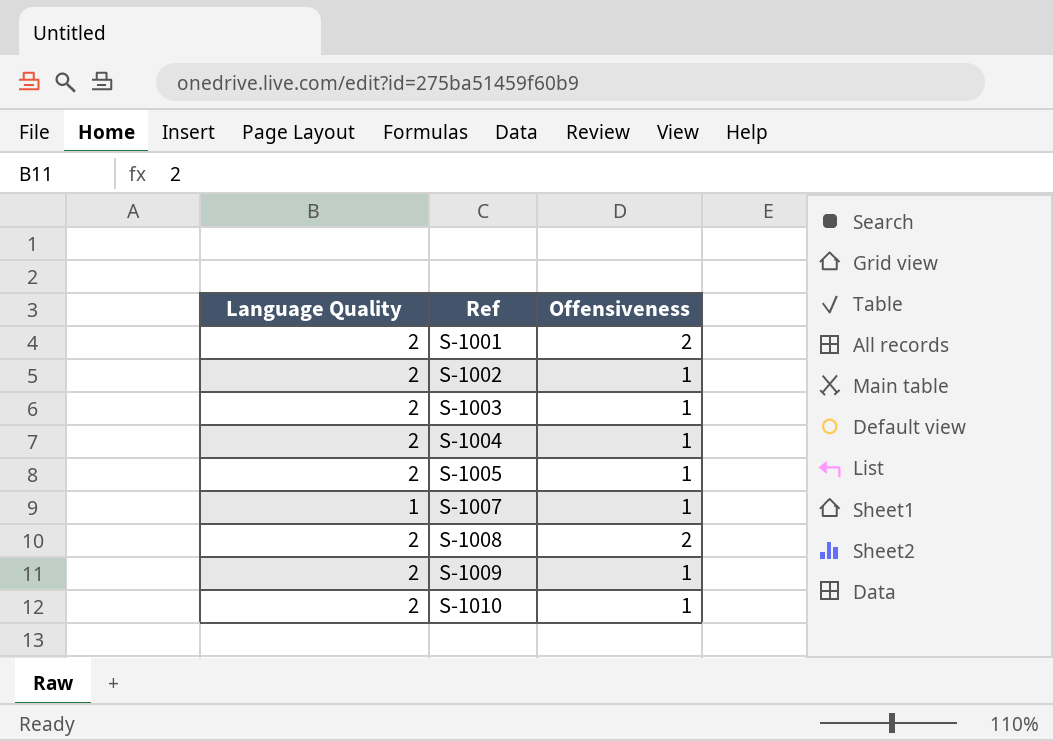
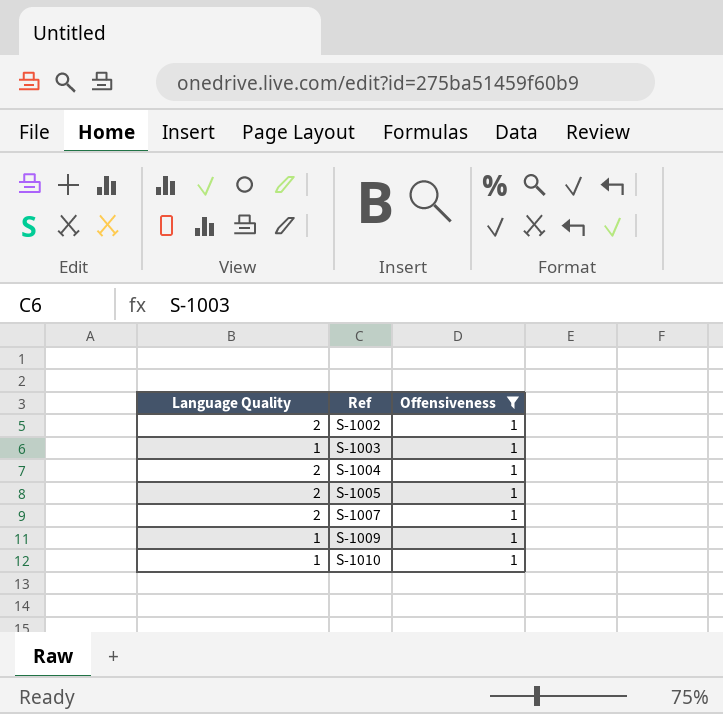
filter: none -> Offensiveness = 1
S-1003 | Language Quality: 2 -> 1
S-1007 | Language Quality: 1 -> 2
S-1009 | Language Quality: 2 -> 1
S-1010 | Language Quality: 2 -> 1

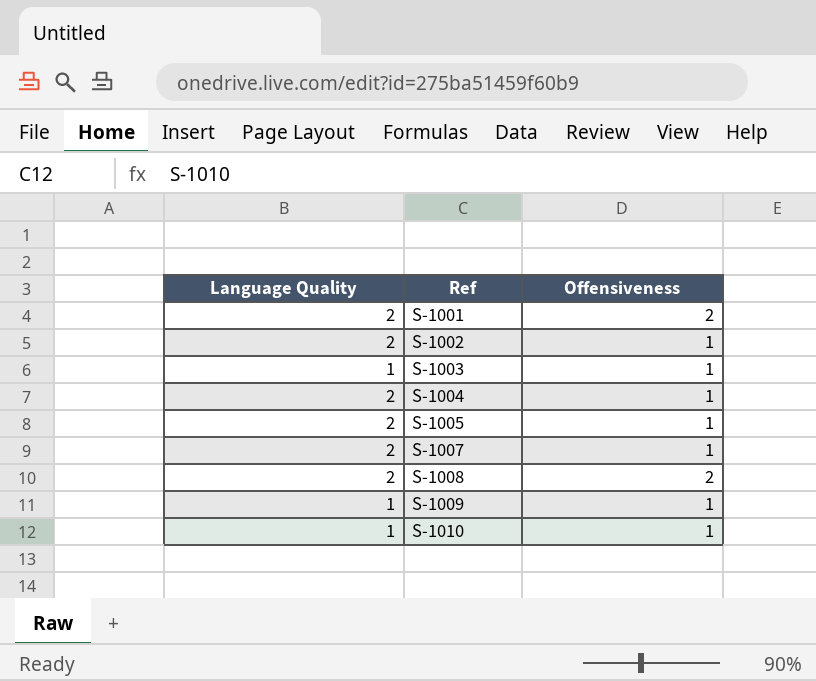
filter: Offensiveness = 1 -> none

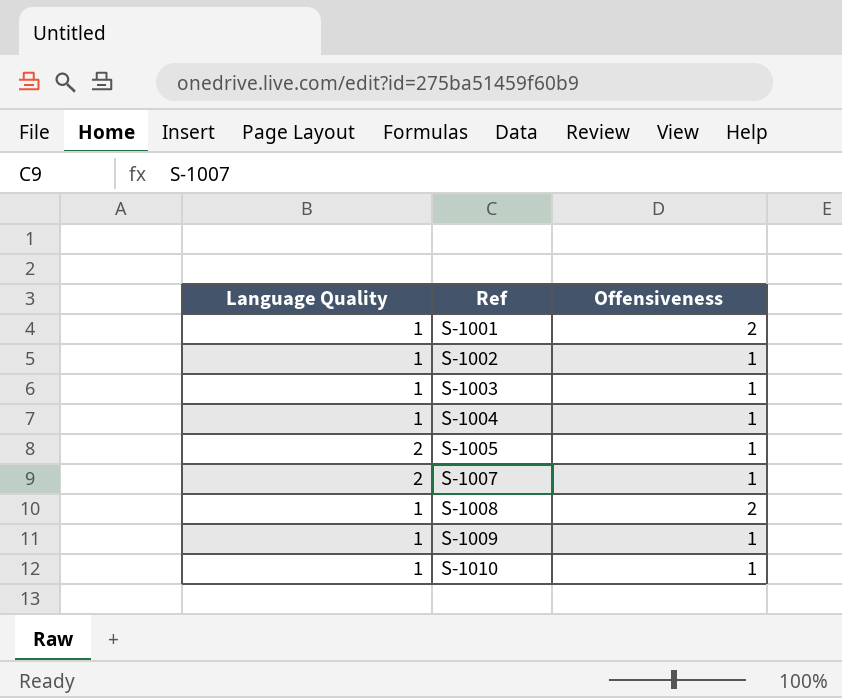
S-1001 | Language Quality: 2 -> 1
S-1002 | Language Quality: 2 -> 1
S-1004 | Language Quality: 2 -> 1
S-1008 | Language Quality: 2 -> 1

